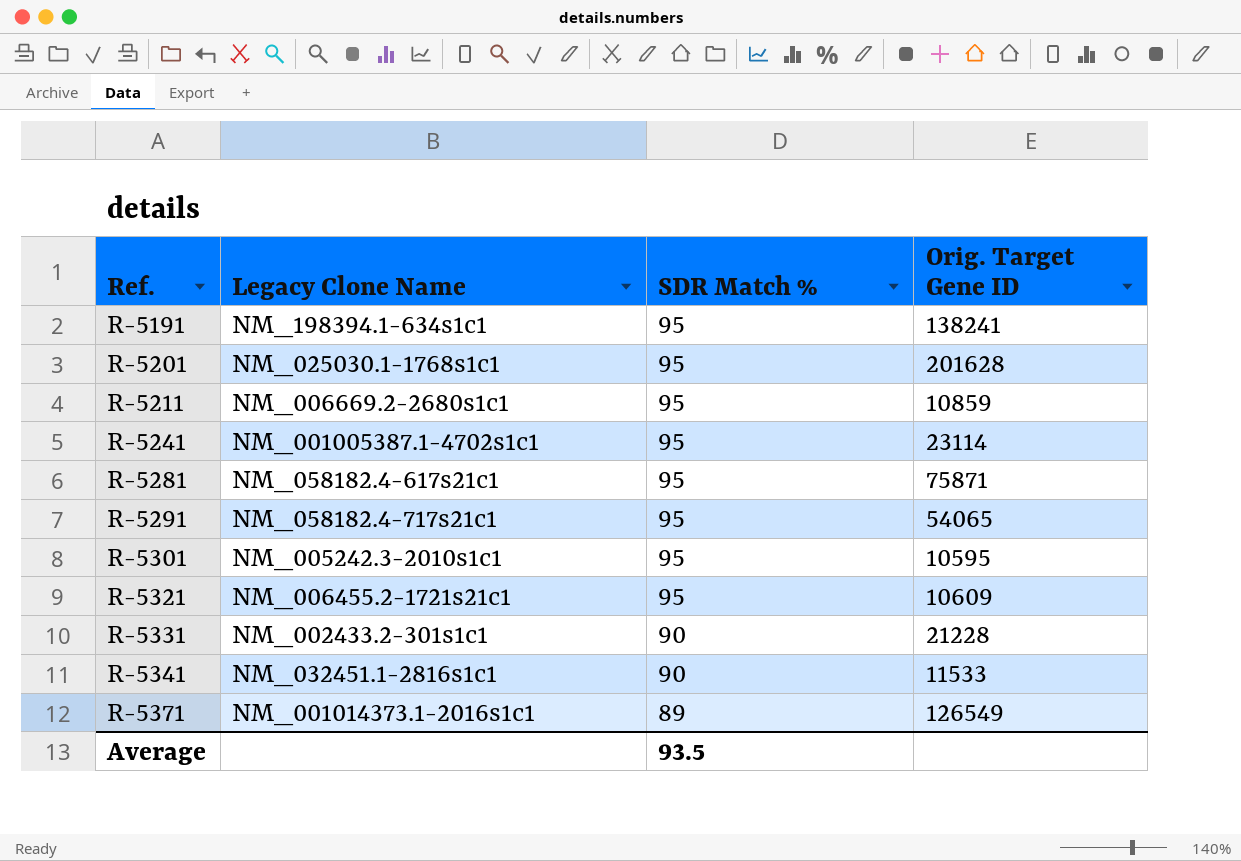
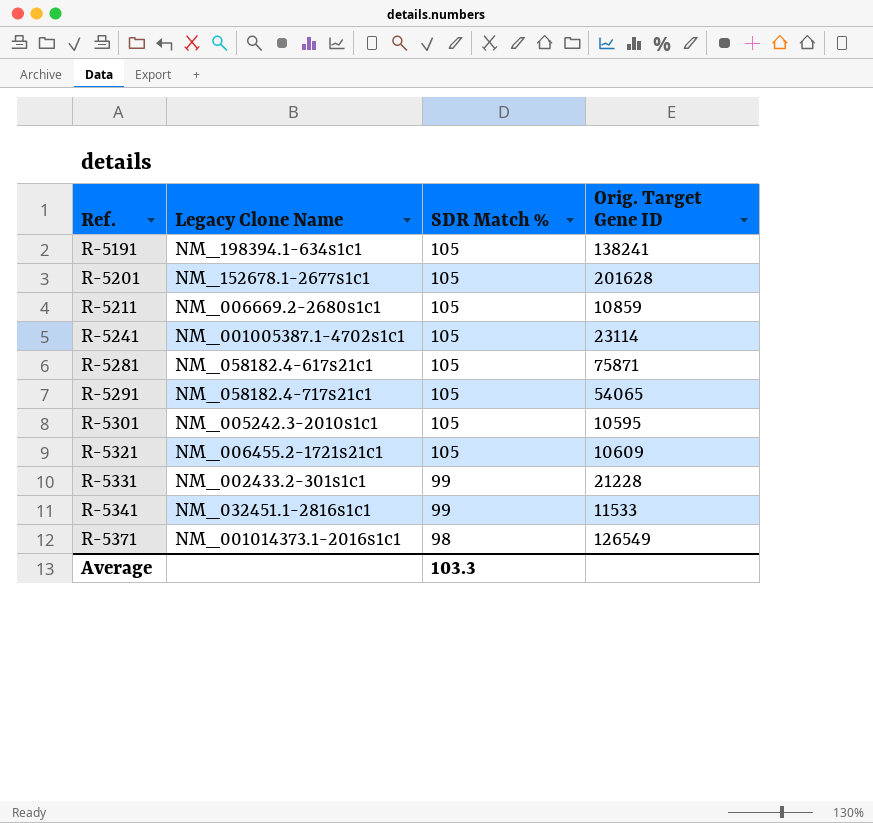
R-5191 | SDR Match %: 95 -> 105
R-5201 | Legacy Clone Name: NM_025030.1-1768s1c1 -> NM_152678.1-2677s1c1
R-5201 | SDR Match %: 95 -> 105
R-5211 | SDR Match %: 95 -> 105
R-5241 | SDR Match %: 95 -> 105
R-5281 | SDR Match %: 95 -> 105
R-5291 | SDR Match %: 95 -> 105
R-5301 | SDR Match %: 95 -> 105
R-5321 | SDR Match %: 95 -> 105
R-5331 | SDR Match %: 90 -> 99
R-5341 | SDR Match %: 90 -> 99
R-5371 | SDR Match %: 89 -> 98
Average | SDR Match %: 93.5 -> 103.3

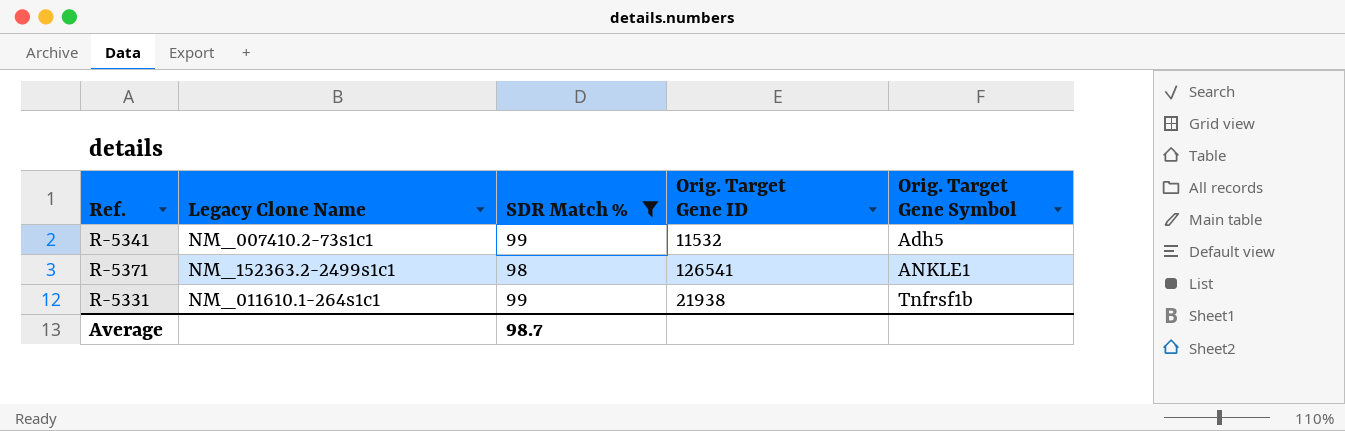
filter: none -> SDR Match % != 105
row order: Ref. ascending -> Orig. Target Gene Symbol ascending
column Orig. Target Gene Symbol | position: none -> 5
R-5341 | Legacy Clone Name: NM_032451.1-2816s1c1 -> NM_007410.2-73s1c1
R-5341 | Orig. Target Gene ID: 11533 -> 11532
R-5371 | Legacy Clone Name: NM_001014373.1-2016s1c1 -> NM_152363.2-2499s1c1
R-5371 | Orig. Target Gene ID: 126549 -> 126541
R-5331 | Legacy Clone Name: NM_002433.2-301s1c1 -> NM_011610.1-264s1c1
R-5331 | Orig. Target Gene ID: 21228 -> 21938
Average | SDR Match %: 103.3 -> 98.7

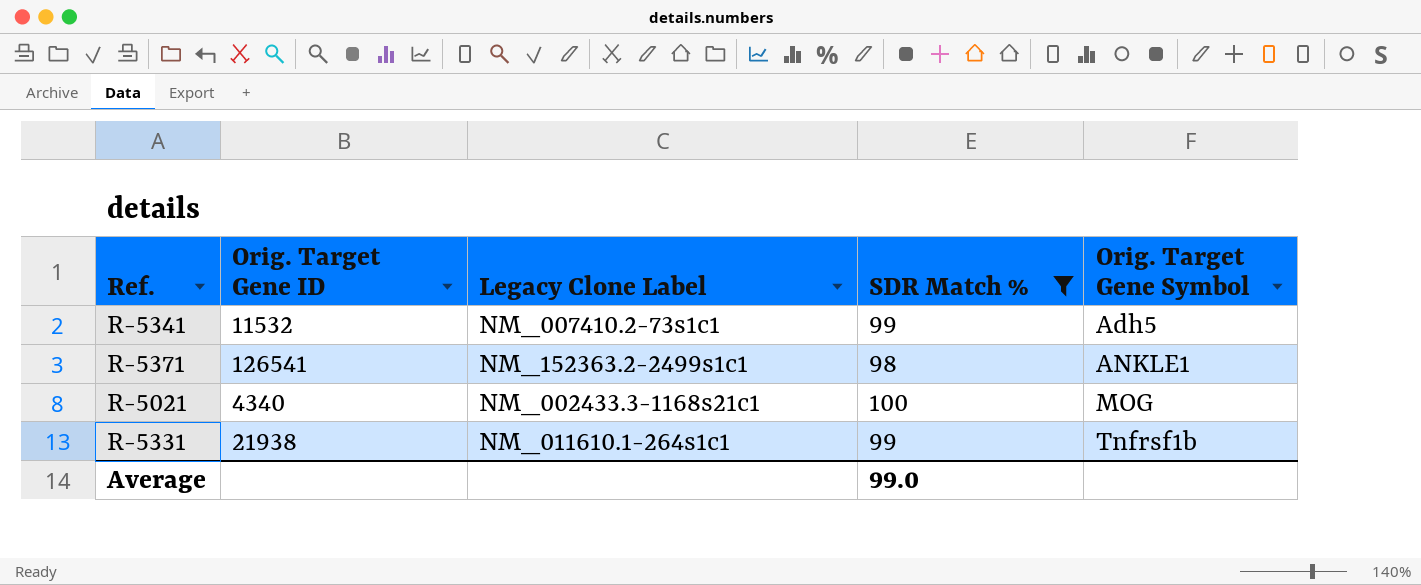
column Orig. Target Gene ID | position: 4 -> 2
column name: Legacy Clone Name -> Legacy Clone Label
row R-5021: none -> 4340 | NM_002433.3-1168s21c1 | 100 | MOG
Average | SDR Match %: 98.7 -> 99.0

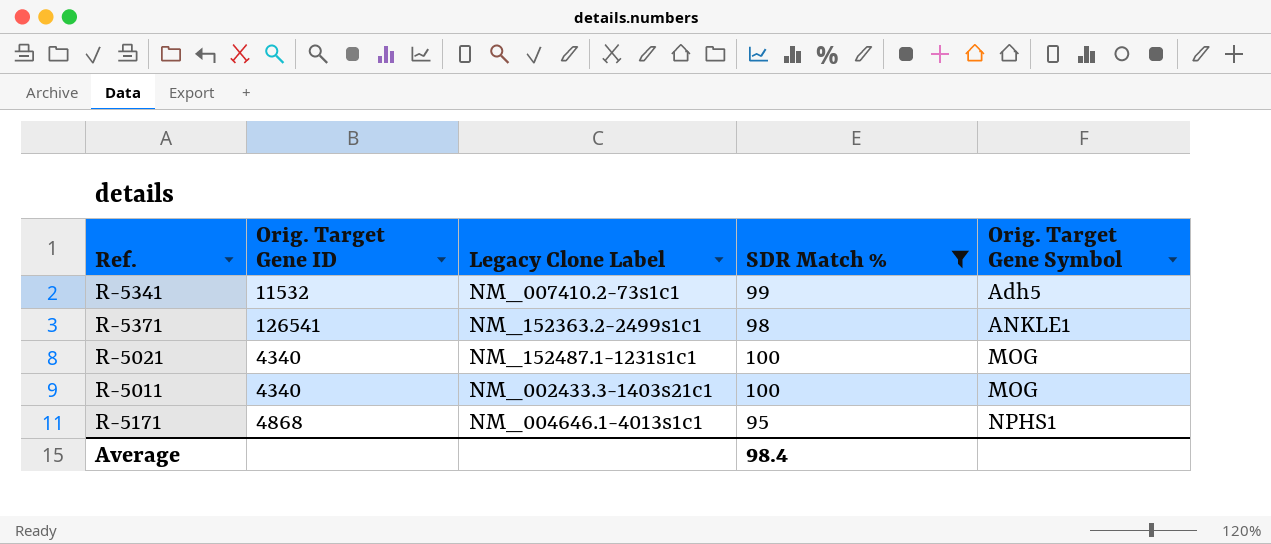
row R-5331: 21938 | NM_011610.1-264s1c1 | 99 | Tnfrsf1b -> none
R-5021 | Legacy Clone Label: NM_002433.3-1168s21c1 -> NM_152487.1-1231s1c1
row R-5011: none -> 4340 | NM_002433.3-1403s21c1 | 100 | MOG
row R-5171: none -> 4868 | NM_004646.1-4013s1c1 | 95 | NPHS1
Average | SDR Match %: 99.0 -> 98.4

